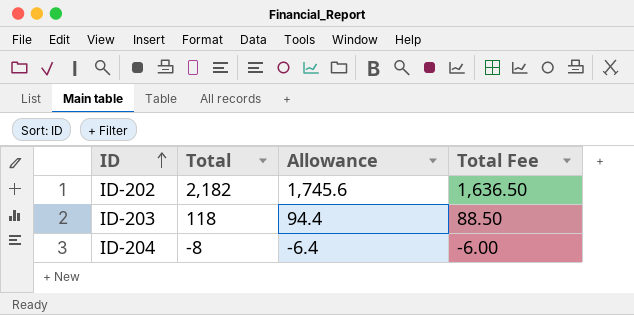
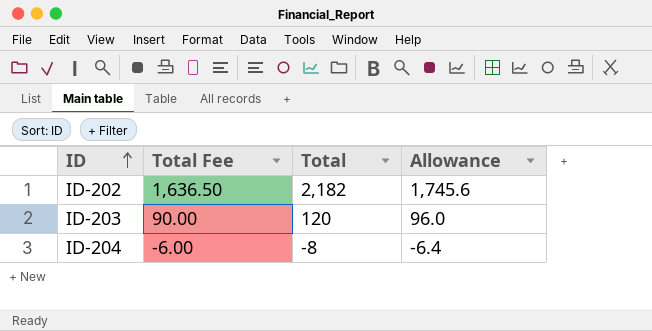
column Total Fee | position: 4 -> 2
ID-203 | Total Fee: 88.50 -> 90.00
ID-203 | Total: 118 -> 120
ID-203 | Allowance: 94.4 -> 96.0

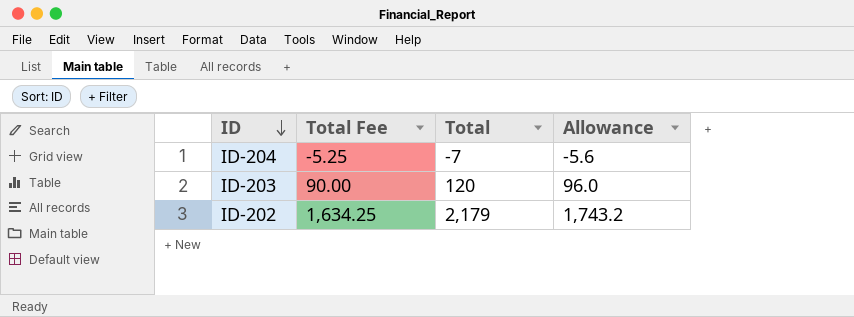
row order: ID ascending -> ID descending
ID-204 | Total Fee: -6.00 -> -5.25
ID-204 | Total: -8 -> -7
ID-204 | Allowance: -6.4 -> -5.6
ID-202 | Total Fee: 1,636.50 -> 1,634.25
ID-202 | Total: 2,182 -> 2,179
ID-202 | Allowance: 1,745.6 -> 1,743.2

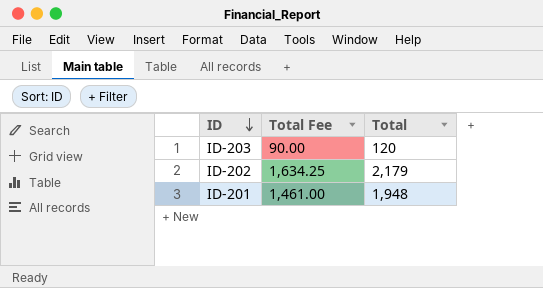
column Allowance | formula: [Total] * 0.8 -> none
row ID-204: -5.25 | -7 | -5.6 -> none
row ID-201: none -> 1,461.00 | 1,948

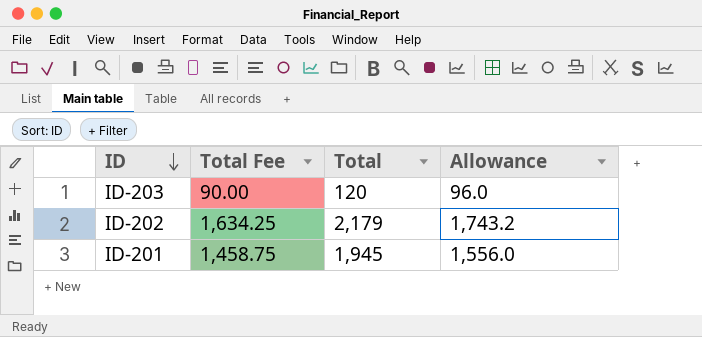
column Allowance | formula: none -> [Total] * 0.8
ID-201 | Total Fee: 1,461.00 -> 1,458.75
ID-201 | Total: 1,948 -> 1,945

